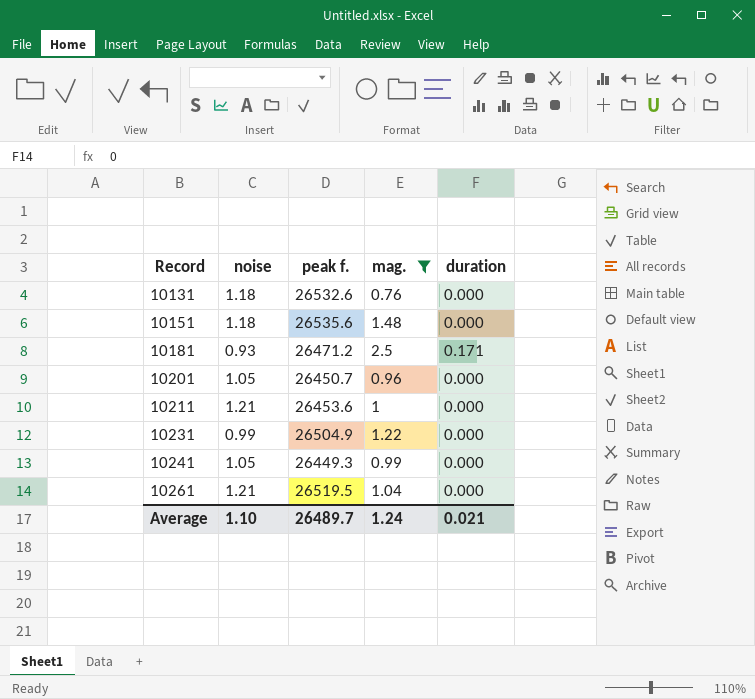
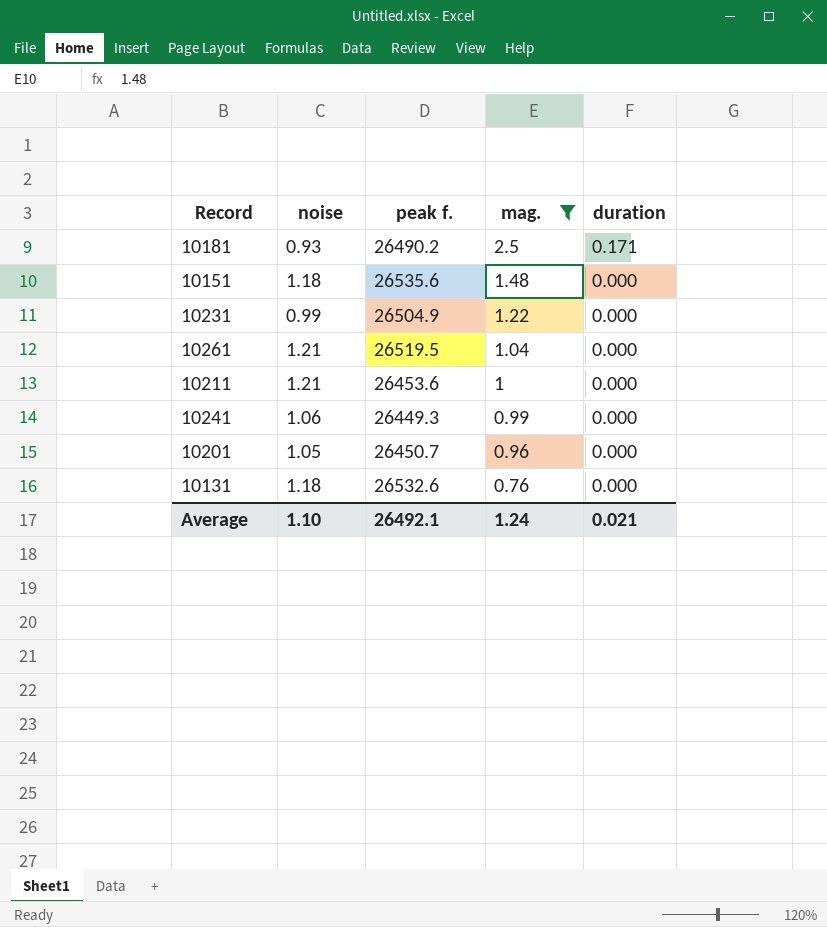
row order: Record ascending -> mag. descending
10181 | peak f.: 26471.2 -> 26490.2
10241 | noise: 1.05 -> 1.06
Average | peak f.: 26489.7 -> 26492.1

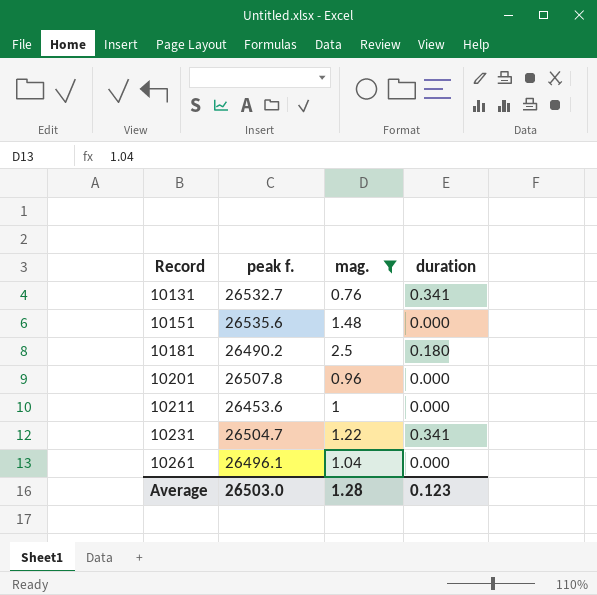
row order: mag. descending -> Record ascending
column noise | position: 2 -> none
row 10241: 1.06 | 26449.3 | 0.99 | 0.000 -> none
10131 | peak f.: 26532.6 -> 26532.7
10131 | duration: 0.000 -> 0.341
10181 | duration: 0.171 -> 0.180
10201 | peak f.: 26450.7 -> 26507.8
10231 | peak f.: 26504.9 -> 26504.7
10231 | duration: 0.000 -> 0.341
10261 | peak f.: 26519.5 -> 26496.1
Average | peak f.: 26492.1 -> 26503.0
Average | mag.: 1.24 -> 1.28
Average | duration: 0.021 -> 0.123

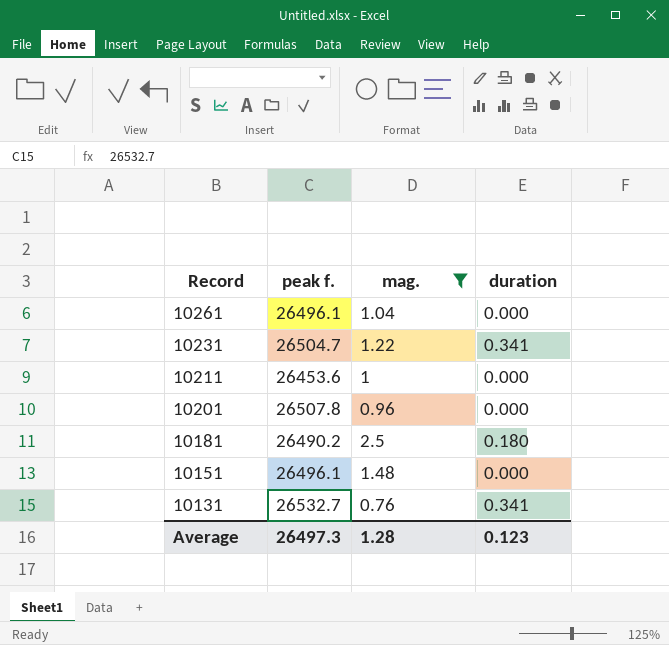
row order: Record ascending -> Record descending
10151 | peak f.: 26535.6 -> 26496.1
Average | peak f.: 26503.0 -> 26497.3

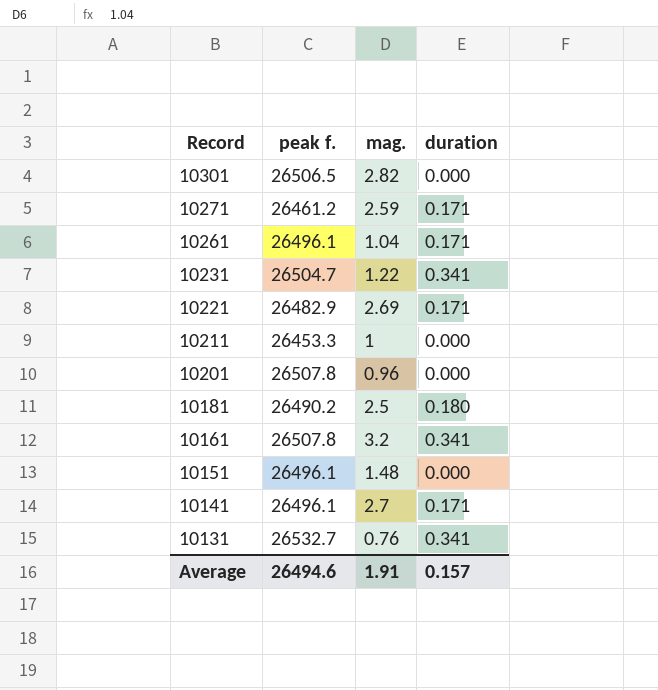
filter: mag. <= 2.5 -> none
10261 | duration: 0.000 -> 0.171
10211 | peak f.: 26453.6 -> 26453.3
Average | peak f.: 26497.3 -> 26494.6
Average | mag.: 1.28 -> 1.91
Average | duration: 0.123 -> 0.157

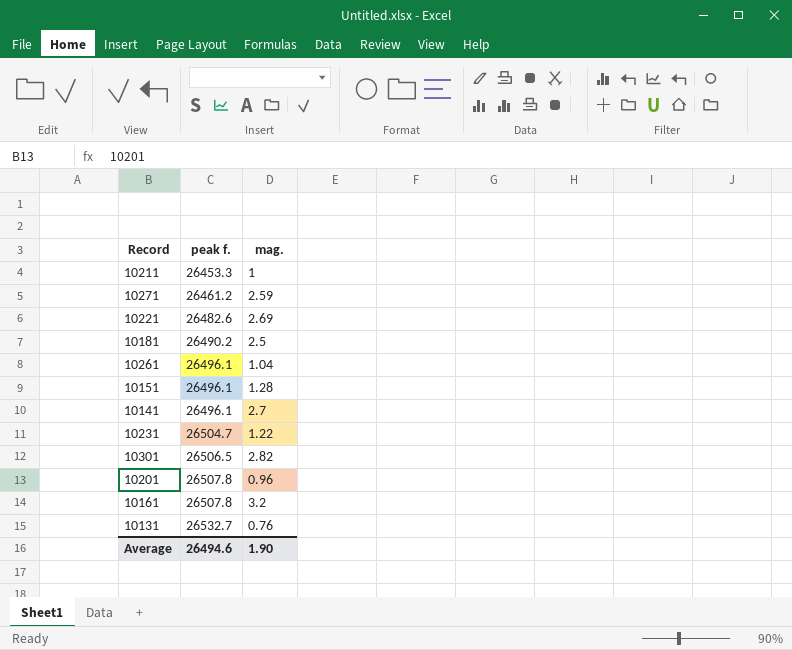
row order: Record descending -> peak f. ascending
column duration | position: 4 -> none
10221 | peak f.: 26482.9 -> 26482.6
10151 | mag.: 1.48 -> 1.28
Average | mag.: 1.91 -> 1.90

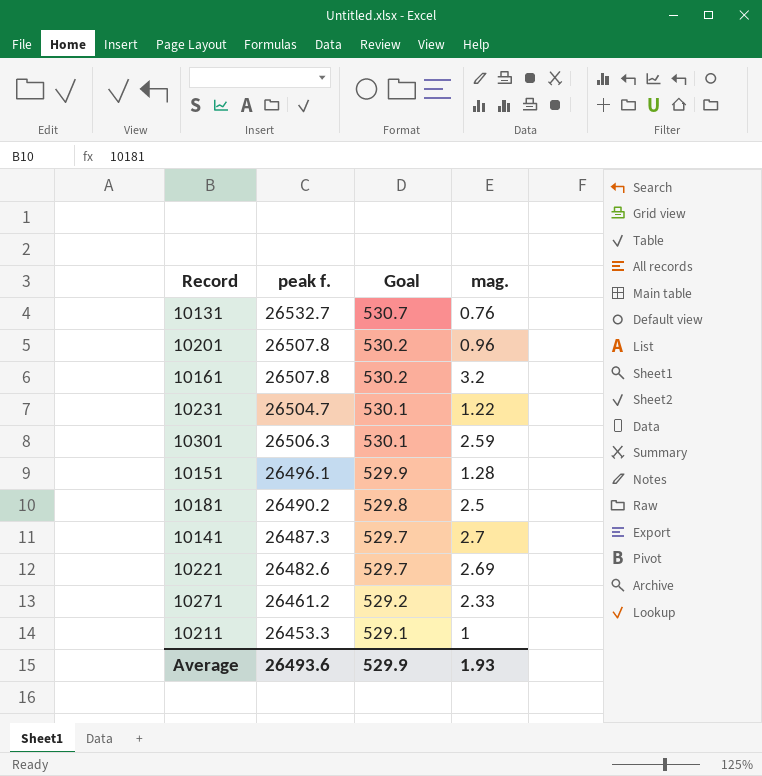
row order: peak f. ascending -> Goal descending
column Goal | formula: none -> [peak f.] * 0.02
row 10261: 26496.1 | 1.04 -> none
10301 | peak f.: 26506.5 -> 26506.3
10301 | mag.: 2.82 -> 2.59
10141 | peak f.: 26496.1 -> 26487.3
10271 | mag.: 2.59 -> 2.33
Average | peak f.: 26494.6 -> 26493.6
Average | mag.: 1.90 -> 1.93

